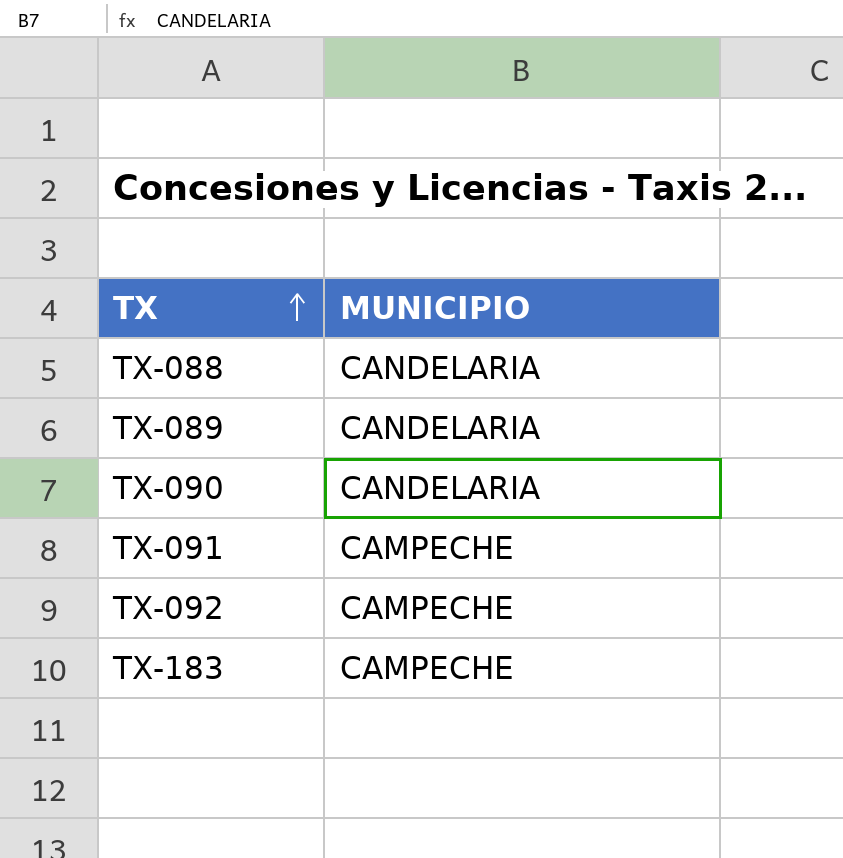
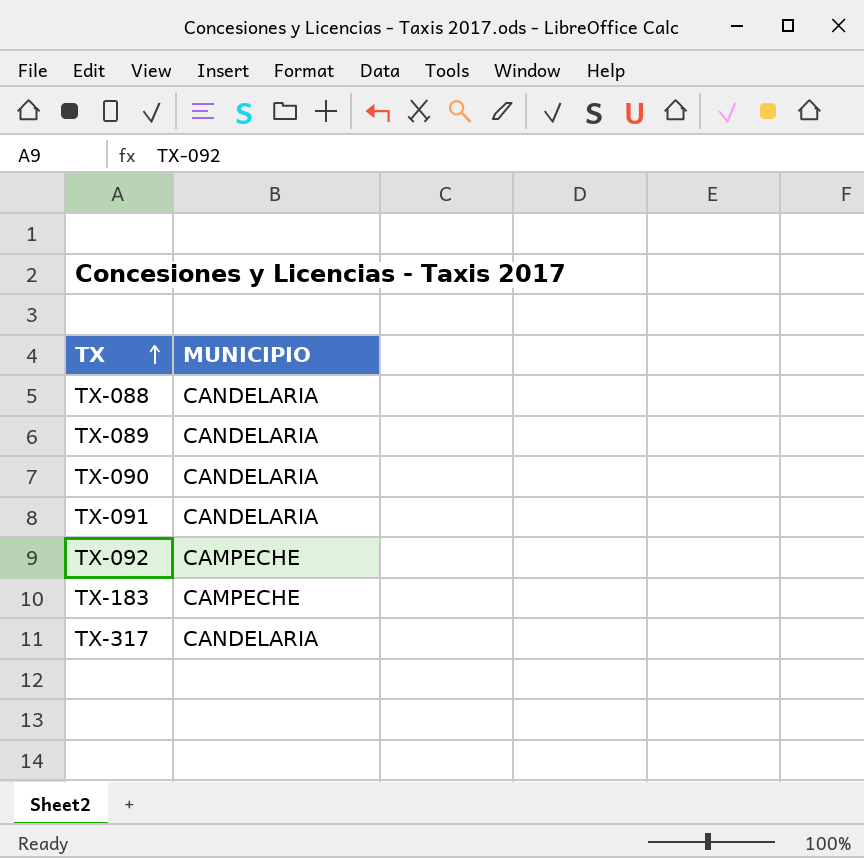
TX-091 | MUNICIPIO: CAMPECHE -> CANDELARIA
row TX-317: none -> CANDELARIA

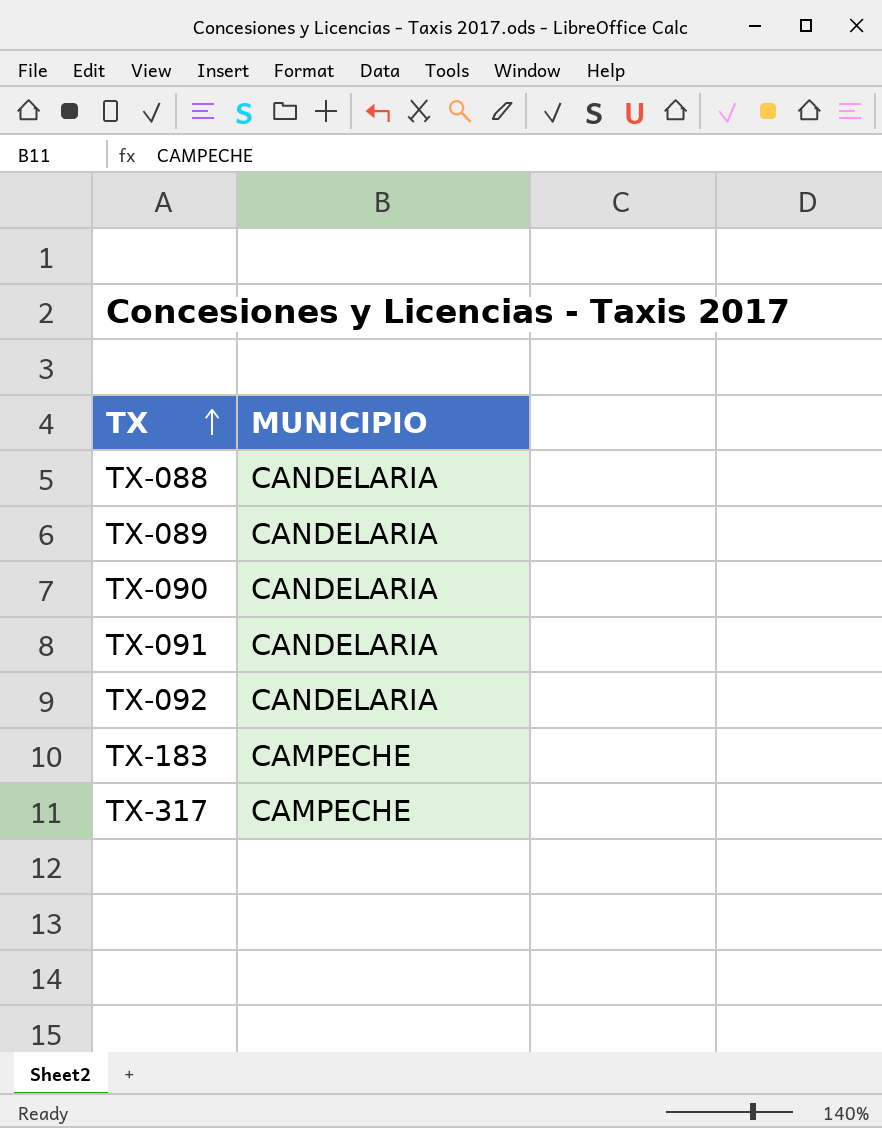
TX-092 | MUNICIPIO: CAMPECHE -> CANDELARIA
TX-317 | MUNICIPIO: CANDELARIA -> CAMPECHE

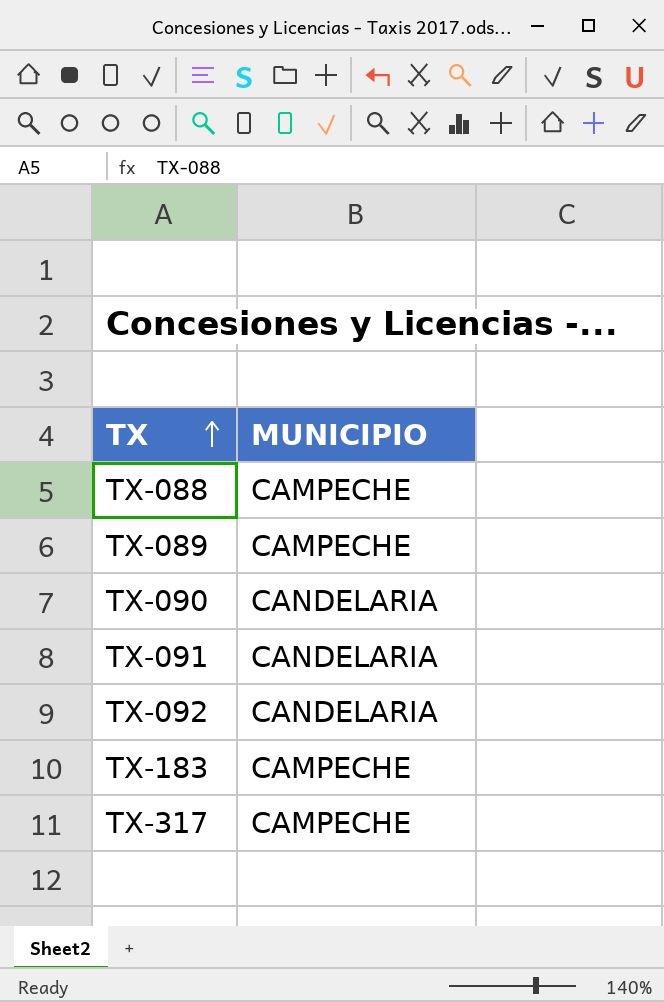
TX-088 | MUNICIPIO: CANDELARIA -> CAMPECHE
TX-089 | MUNICIPIO: CANDELARIA -> CAMPECHE

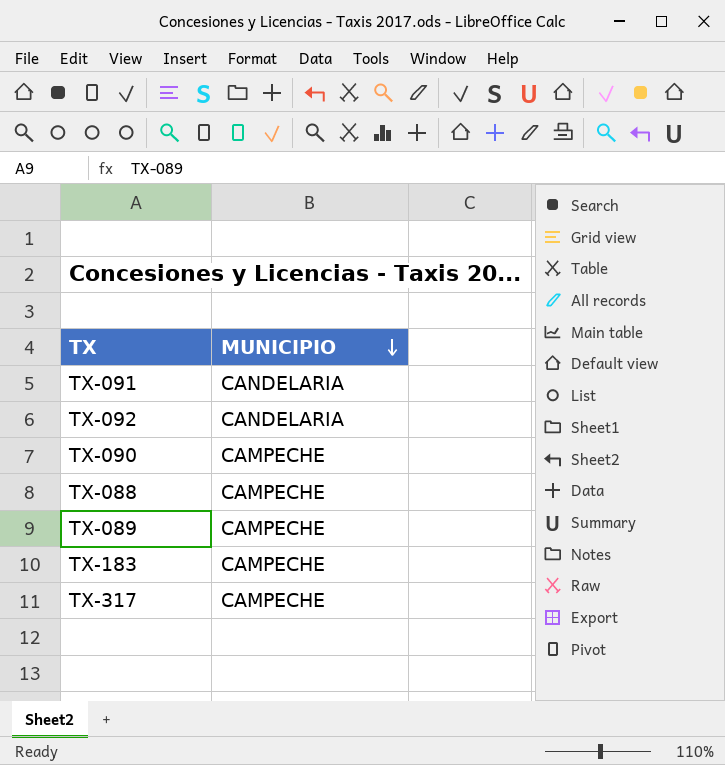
row order: TX ascending -> MUNICIPIO descending
TX-090 | MUNICIPIO: CANDELARIA -> CAMPECHE

